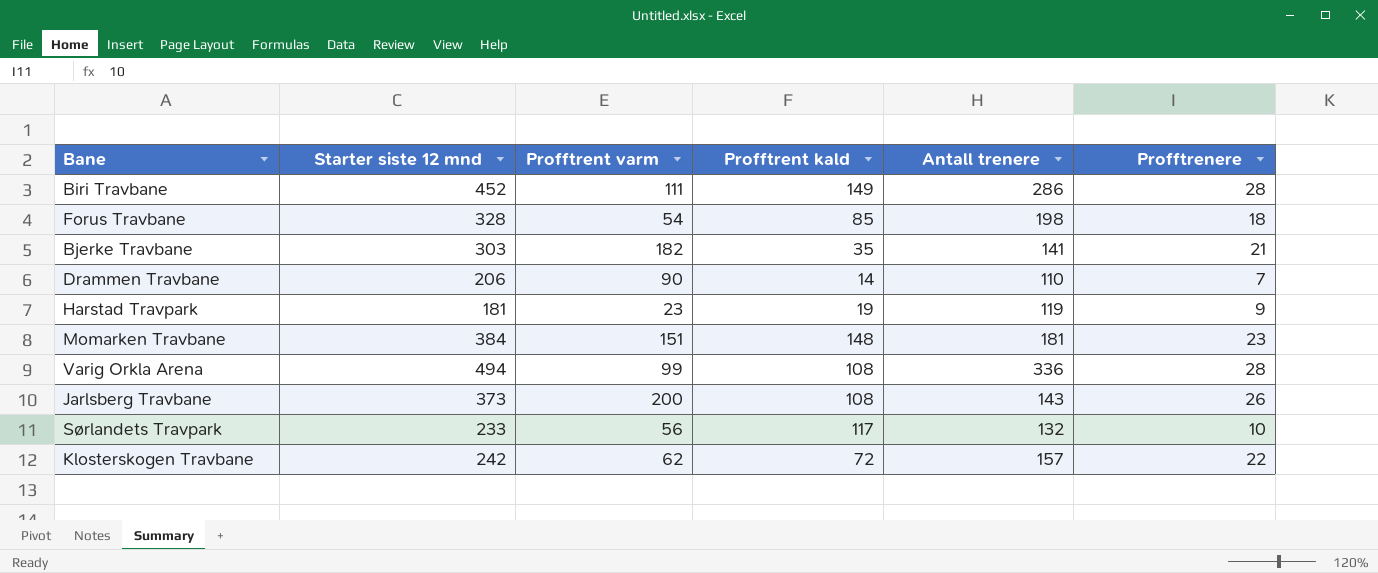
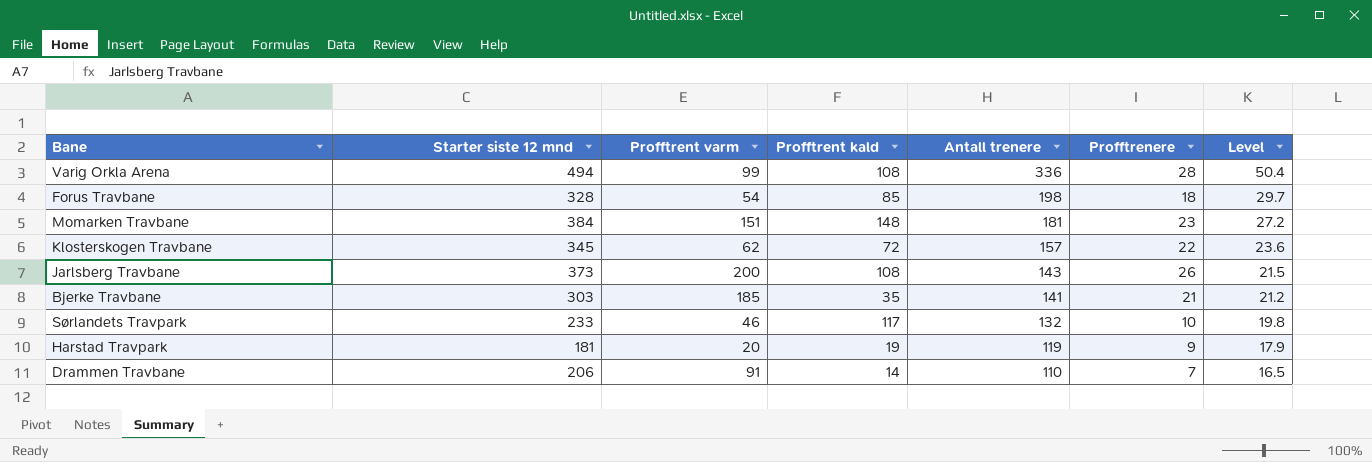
row order: none -> Antall trenere descending
column Level | formula: none -> [Antall trenere] * 0.15
row Biri Travbane: 452 | 111 | 149 | 286 | 28 -> none
Klosterskogen Travbane | Starter siste 12 mnd: 242 -> 345
Bjerke Travbane | Profftrent varm: 182 -> 185
Sørlandets Travpark | Profftrent varm: 56 -> 46
Harstad Travpark | Profftrent varm: 23 -> 20
Drammen Travbane | Profftrent varm: 90 -> 91

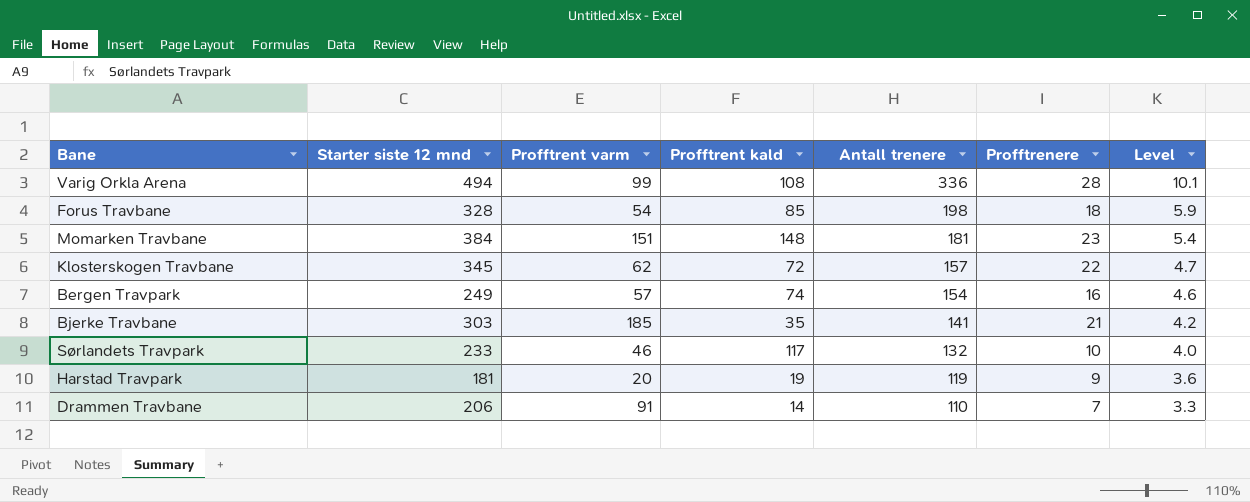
column Level | formula: [Antall trenere] * 0.15 -> [Antall trenere] * 0.03
row Jarlsberg Travbane: 373 | 200 | 108 | 143 | 26 | 21.5 -> none
row Bergen Travpark: none -> 249 | 57 | 74 | 154 | 16 | 4.6

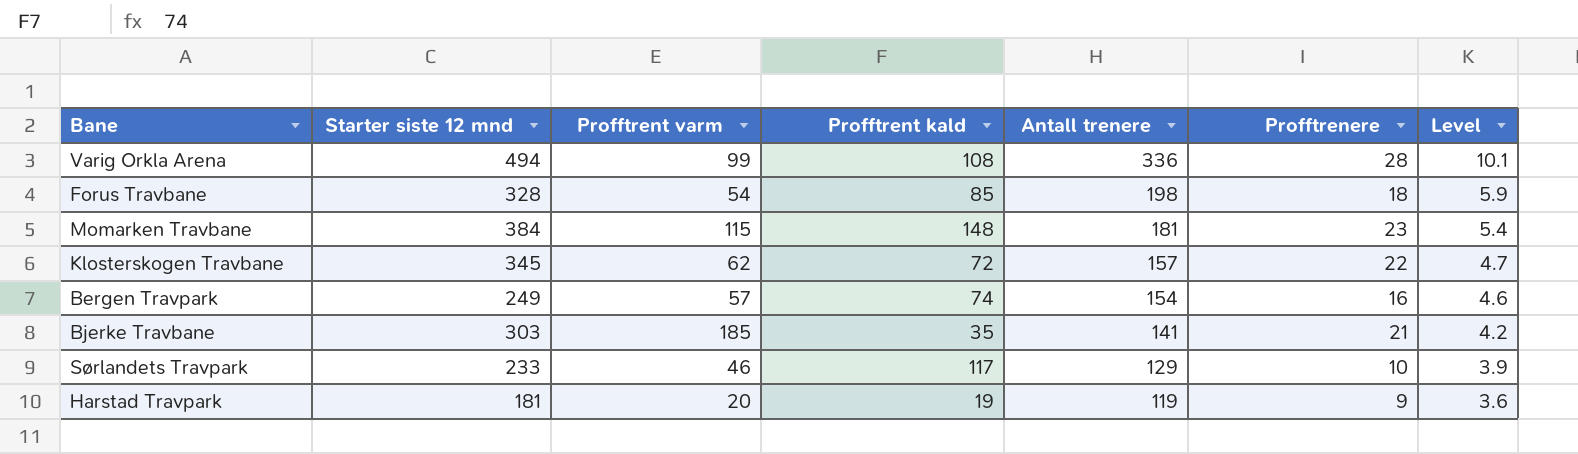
row Drammen Travbane: 206 | 91 | 14 | 110 | 7 | 3.3 -> none
Momarken Travbane | Profftrent varm: 151 -> 115
Sørlandets Travpark | Antall trenere: 132 -> 129
Sørlandets Travpark | Level: 4.0 -> 3.9

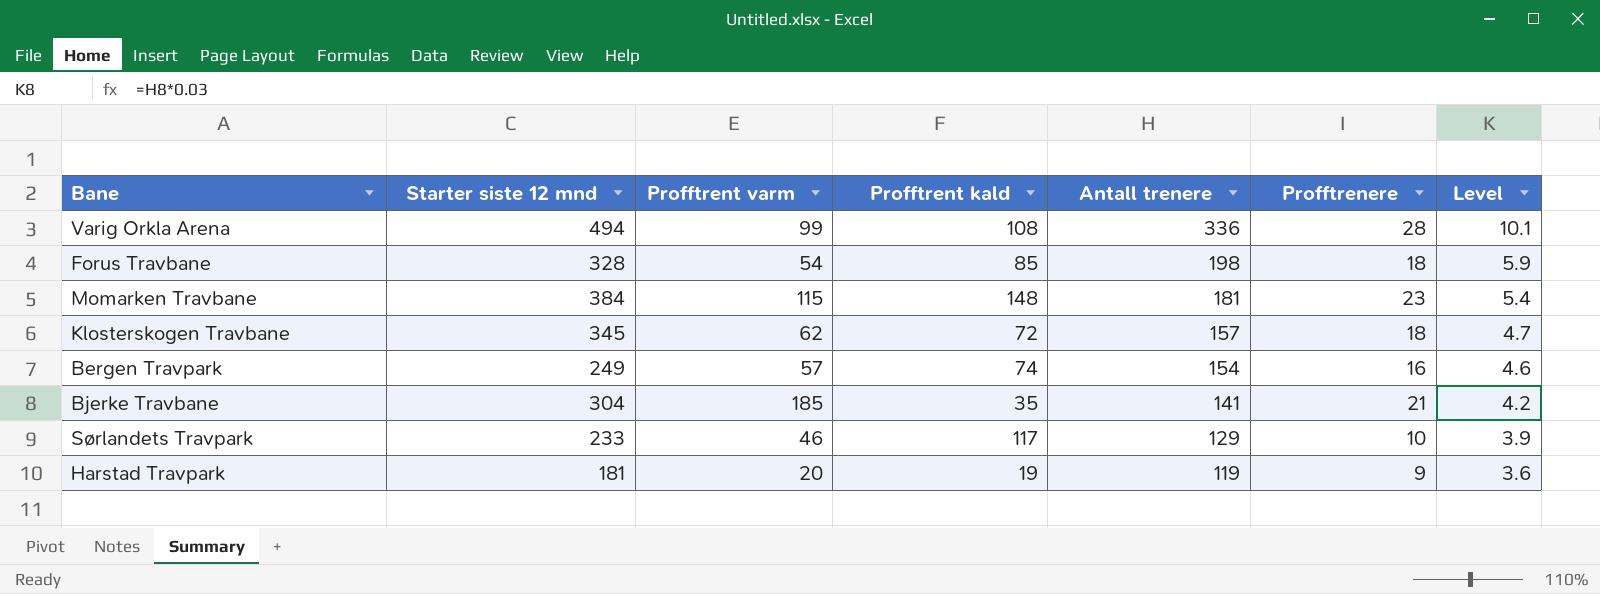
Klosterskogen Travbane | Profftrenere: 22 -> 18
Bjerke Travbane | Starter siste 12 mnd: 303 -> 304

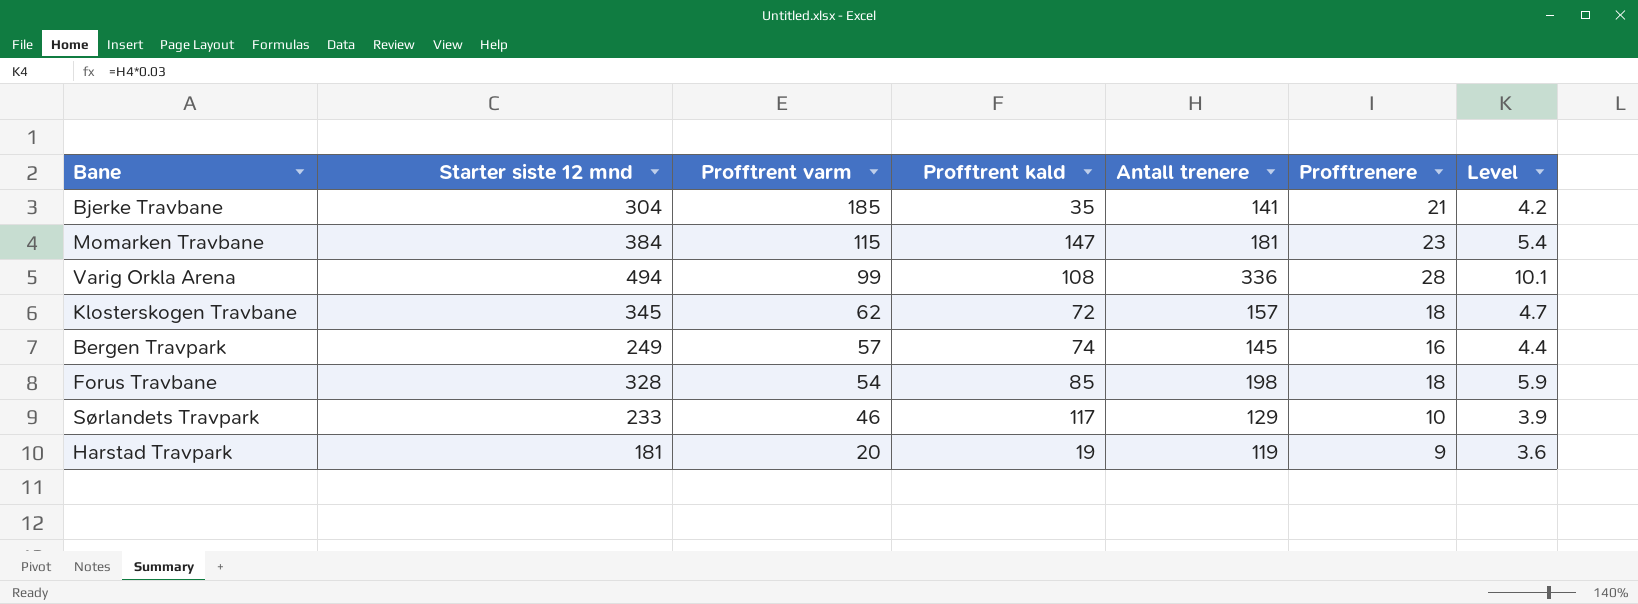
row order: Antall trenere descending -> Profftrent varm descending
Momarken Travbane | Profftrent kald: 148 -> 147
Bergen Travpark | Antall trenere: 154 -> 145
Bergen Travpark | Level: 4.6 -> 4.4

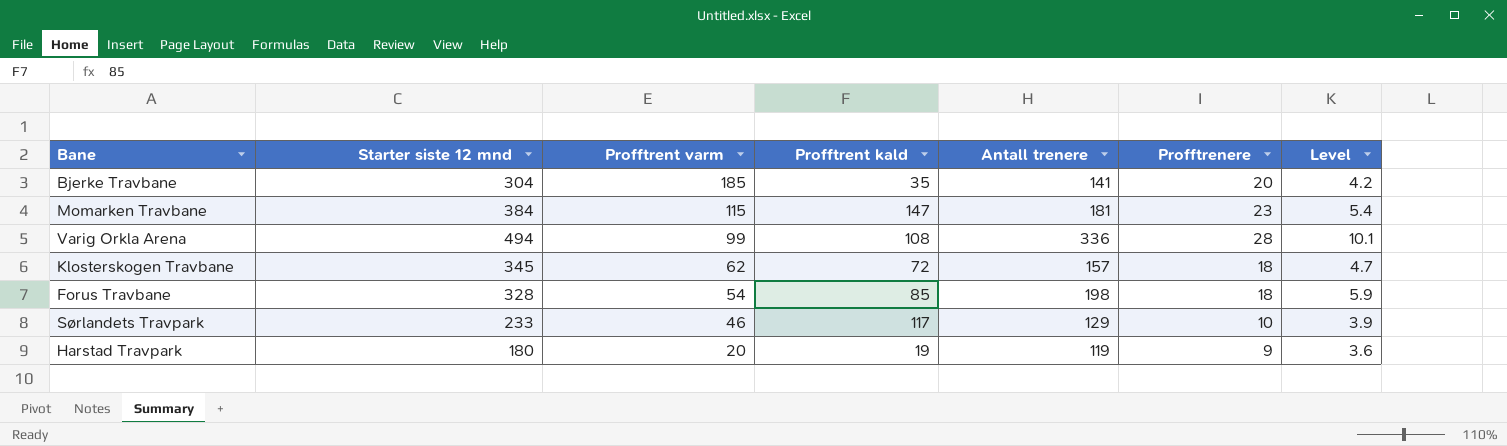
row Bergen Travpark: 249 | 57 | 74 | 145 | 16 | 4.4 -> none
Bjerke Travbane | Profftrenere: 21 -> 20
Harstad Travpark | Starter siste 12 mnd: 181 -> 180

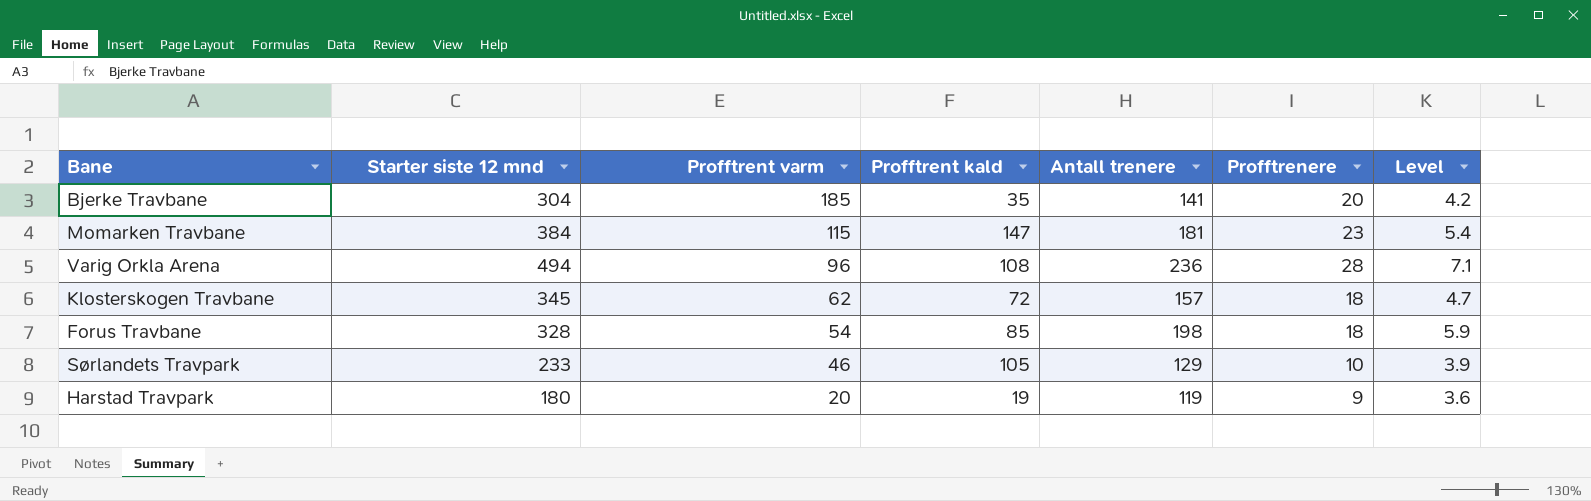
Varig Orkla Arena | Profftrent varm: 99 -> 96
Varig Orkla Arena | Antall trenere: 336 -> 236
Varig Orkla Arena | Level: 10.1 -> 7.1
Sørlandets Travpark | Profftrent kald: 117 -> 105

